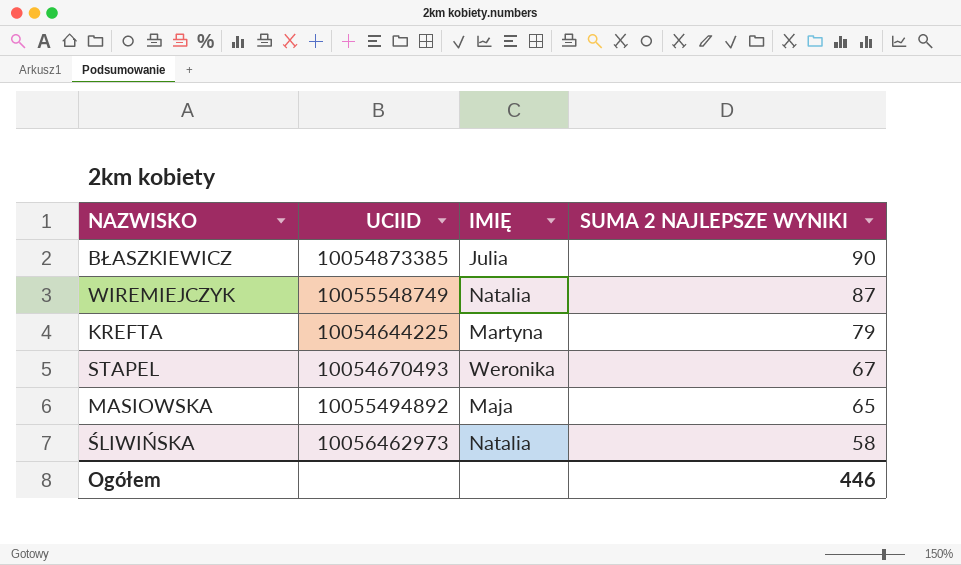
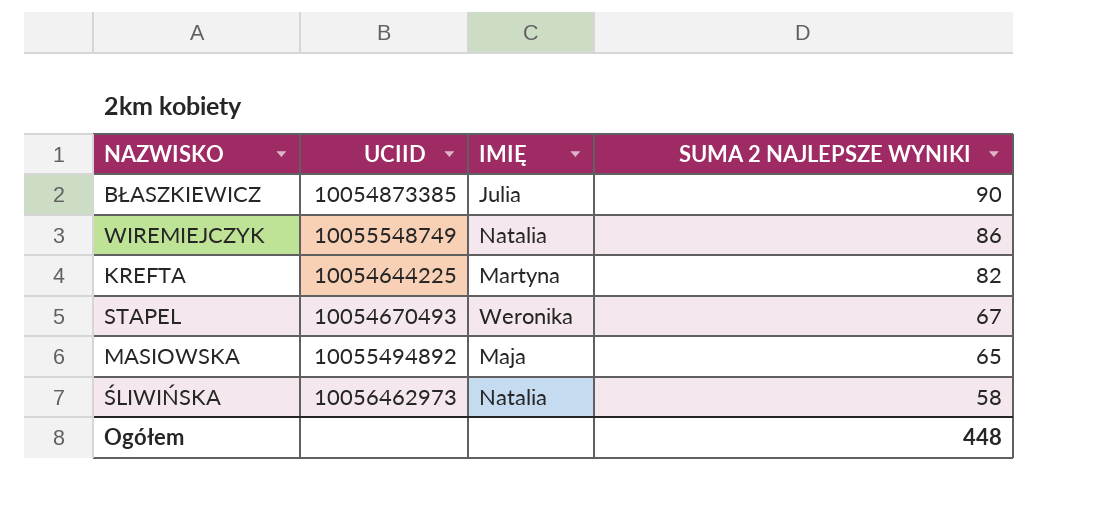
WIREMIEJCZYK | SUMA 2 NAJLEPSZE WYNIKI: 87 -> 86
KREFTA | SUMA 2 NAJLEPSZE WYNIKI: 79 -> 82
Ogółem | SUMA 2 NAJLEPSZE WYNIKI: 446 -> 448

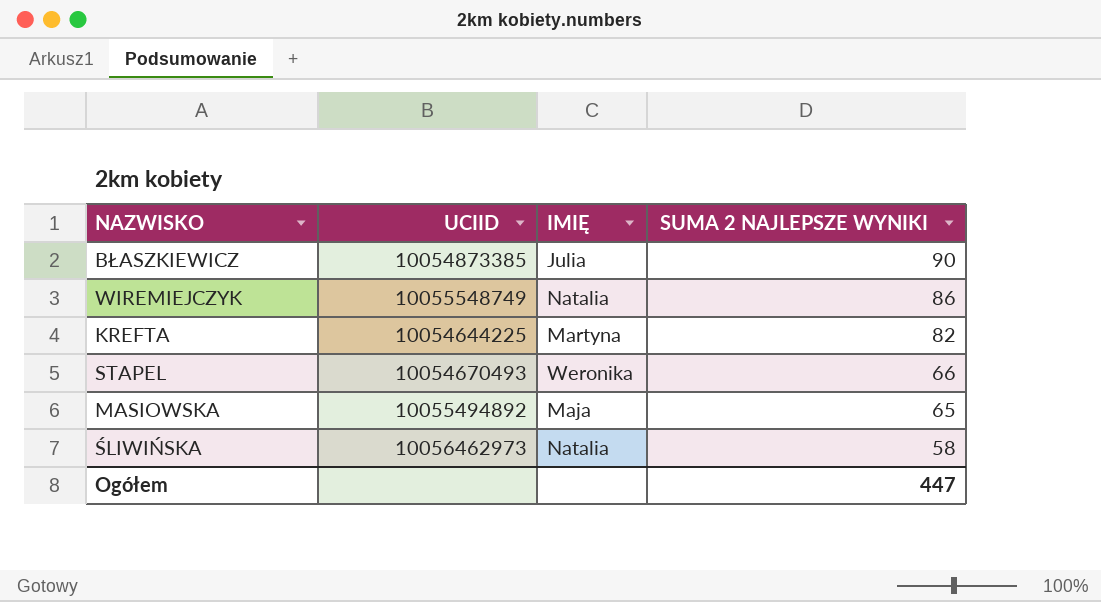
STAPEL | SUMA 2 NAJLEPSZE WYNIKI: 67 -> 66
Ogółem | SUMA 2 NAJLEPSZE WYNIKI: 448 -> 447

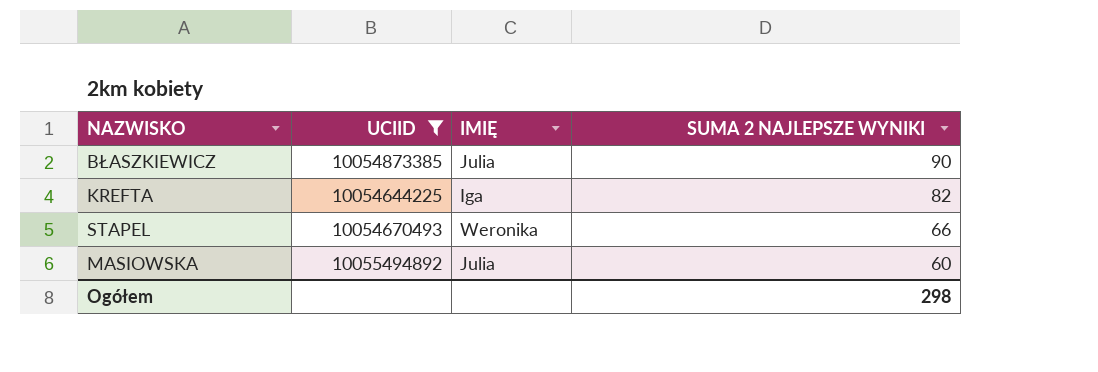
filter: none -> UCIID <= 10055494892
KREFTA | IMIĘ: Martyna -> Iga
MASIOWSKA | IMIĘ: Maja -> Julia
MASIOWSKA | SUMA 2 NAJLEPSZE WYNIKI: 65 -> 60
Ogółem | SUMA 2 NAJLEPSZE WYNIKI: 447 -> 298

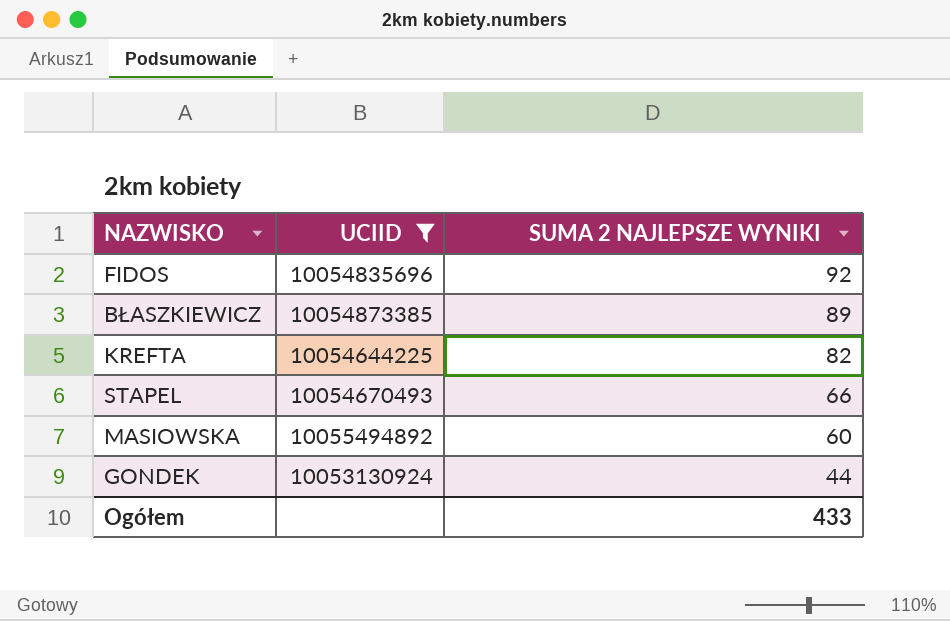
column IMIĘ | position: 3 -> none
row FIDOS: none -> 10054835696 | 92
BŁASZKIEWICZ | SUMA 2 NAJLEPSZE WYNIKI: 90 -> 89
row GONDEK: none -> 10053130924 | 44
Ogółem | SUMA 2 NAJLEPSZE WYNIKI: 298 -> 433

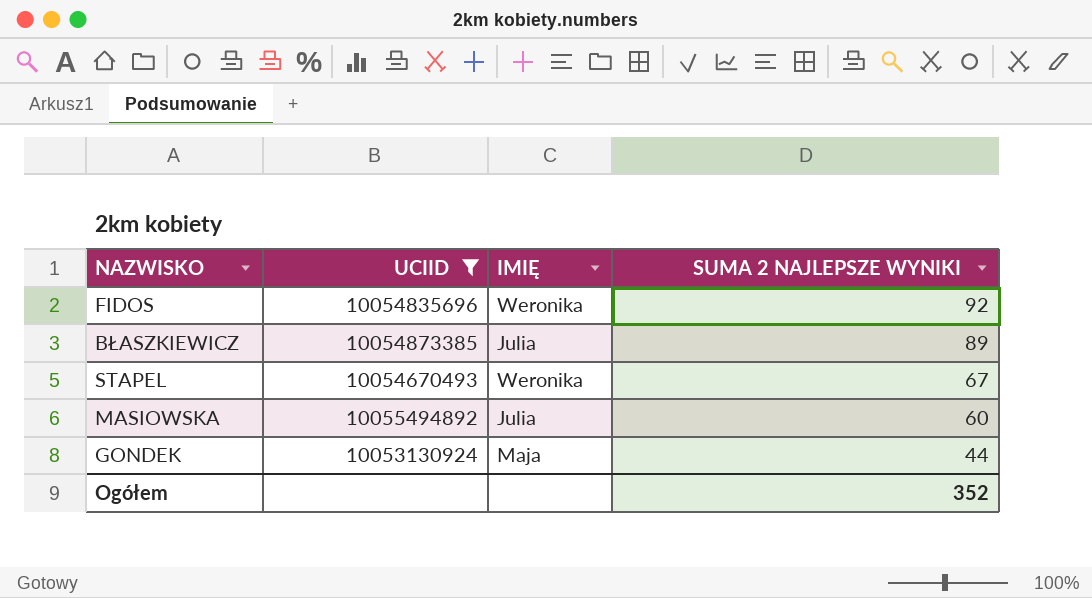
column IMIĘ | position: none -> 3
row KREFTA: 10054644225 | 82 -> none
STAPEL | SUMA 2 NAJLEPSZE WYNIKI: 66 -> 67
Ogółem | SUMA 2 NAJLEPSZE WYNIKI: 433 -> 352

